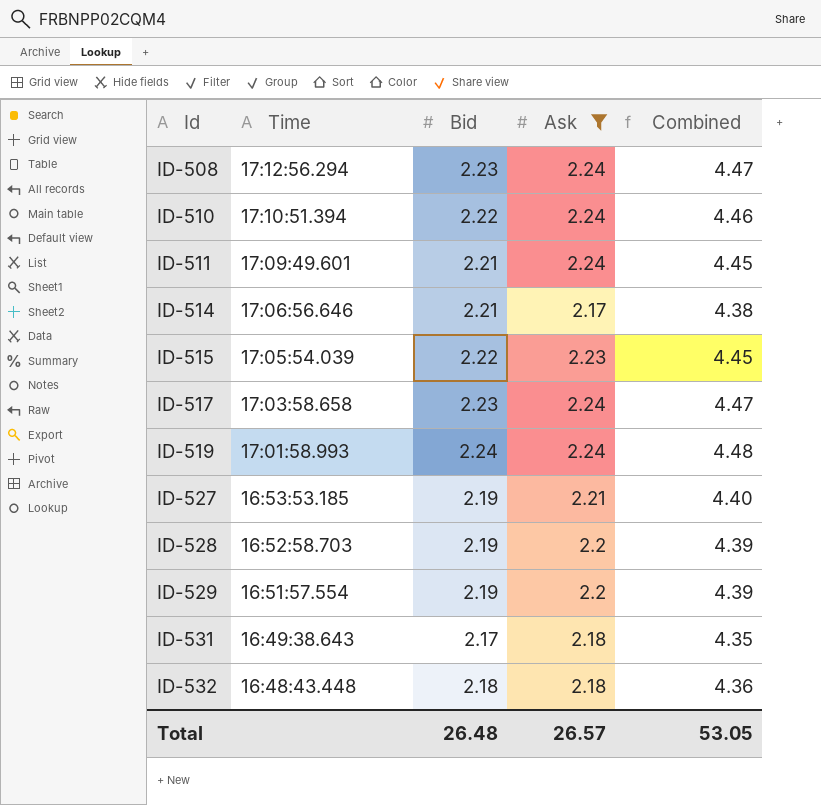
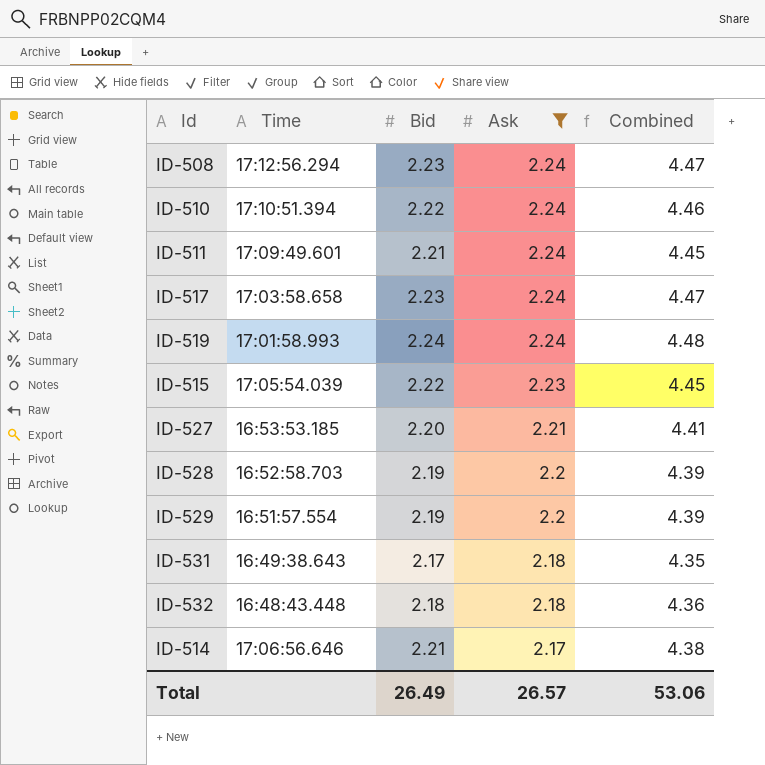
row order: Id ascending -> Ask descending
ID-527 | Bid: 2.19 -> 2.20
ID-527 | Combined: 4.40 -> 4.41
Total | Bid: 26.48 -> 26.49
Total | Combined: 53.05 -> 53.06

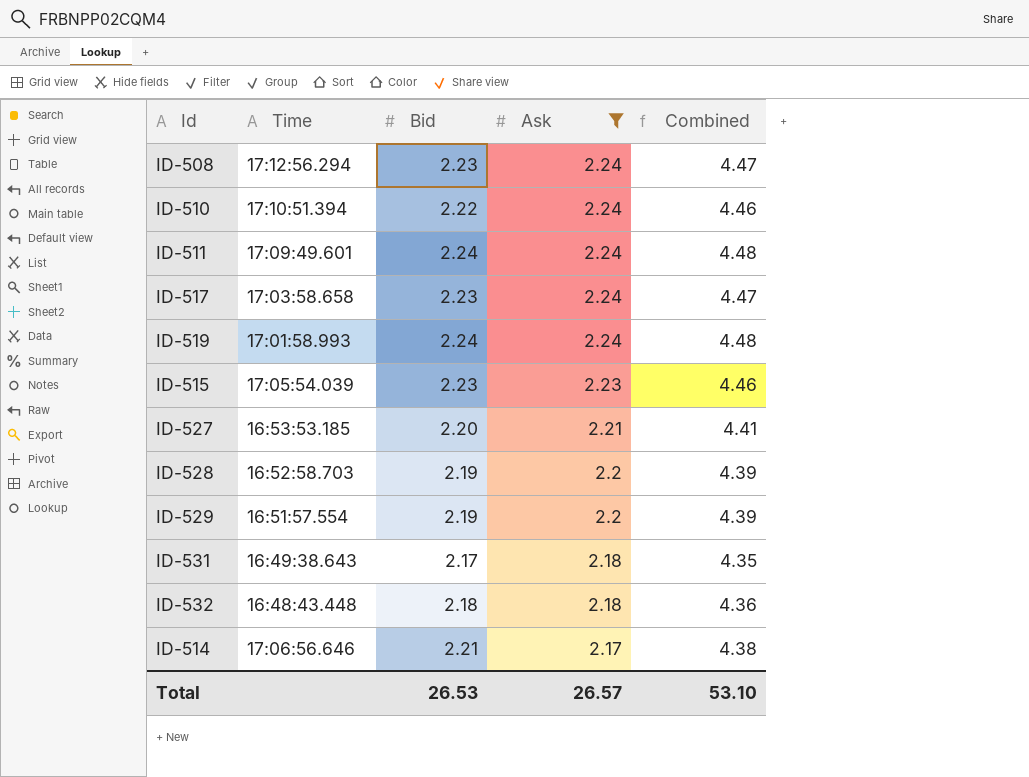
ID-511 | Bid: 2.21 -> 2.24
ID-511 | Combined: 4.45 -> 4.48
ID-515 | Bid: 2.22 -> 2.23
ID-515 | Combined: 4.45 -> 4.46
Total | Bid: 26.49 -> 26.53
Total | Combined: 53.06 -> 53.10

